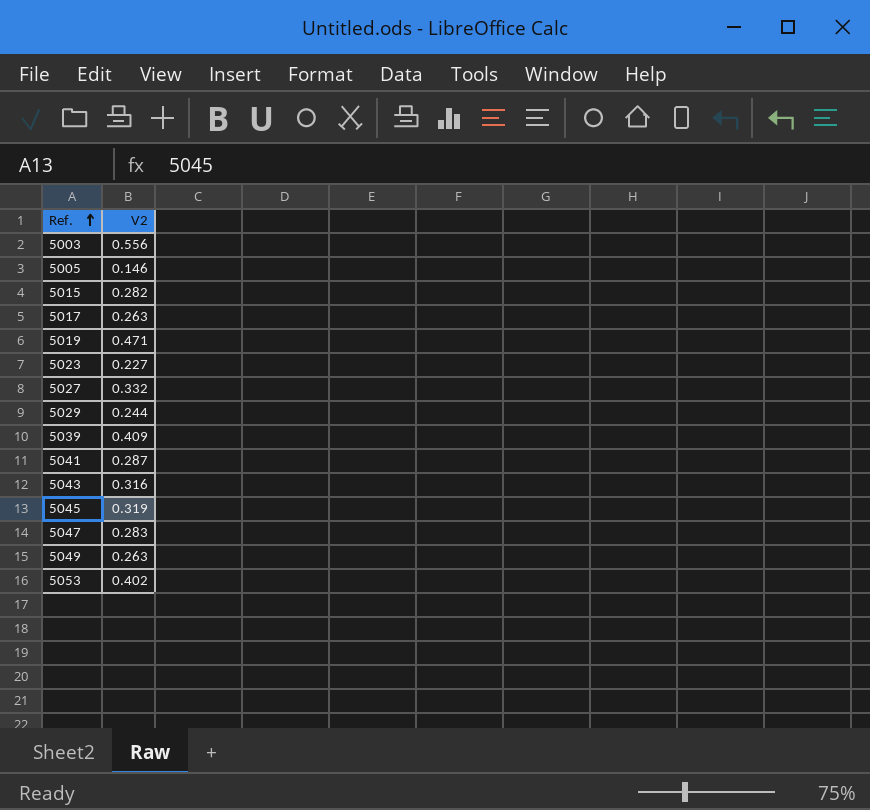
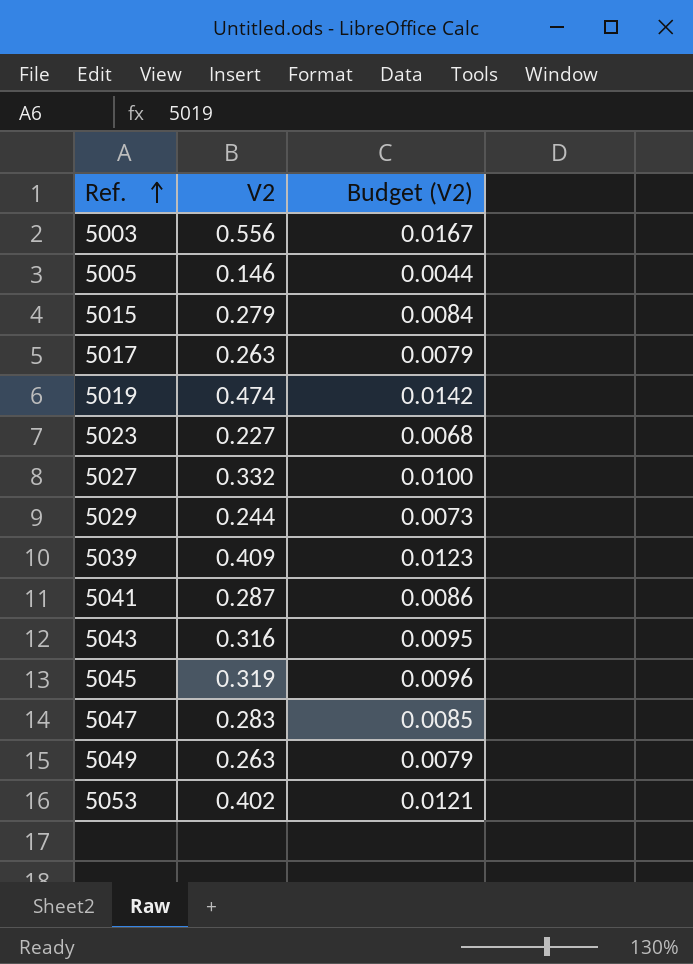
column Budget (V2) | formula: none -> [V2] * 0.03
5015 | V2: 0.282 -> 0.279
5019 | V2: 0.471 -> 0.474

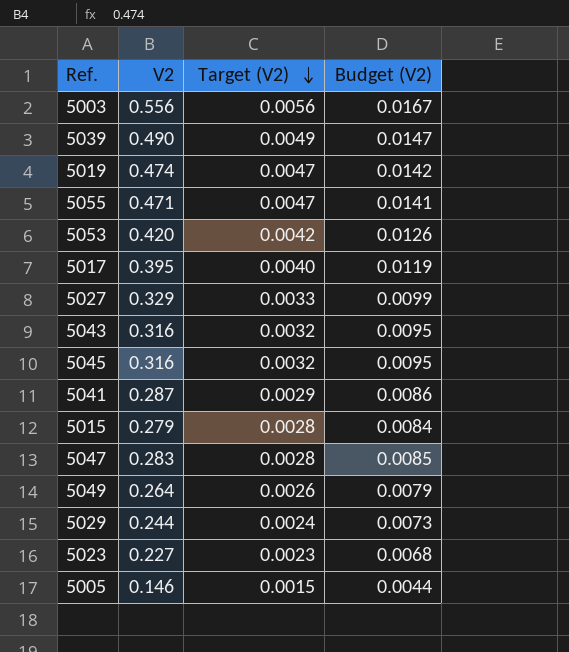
row order: Ref. ascending -> Target (V2) descending
column Target (V2) | formula: none -> [V2] * 0.01
5039 | V2: 0.409 -> 0.490
5039 | Budget (V2): 0.0123 -> 0.0147
row 5055: none -> 0.471 | 0.0047 | 0.0141
5053 | V2: 0.402 -> 0.420
5053 | Budget (V2): 0.0121 -> 0.0126
5017 | V2: 0.263 -> 0.395
5017 | Budget (V2): 0.0079 -> 0.0119
5027 | V2: 0.332 -> 0.329
5027 | Budget (V2): 0.0100 -> 0.0099
5045 | V2: 0.319 -> 0.316
5045 | Budget (V2): 0.0096 -> 0.0095
5049 | V2: 0.263 -> 0.264

